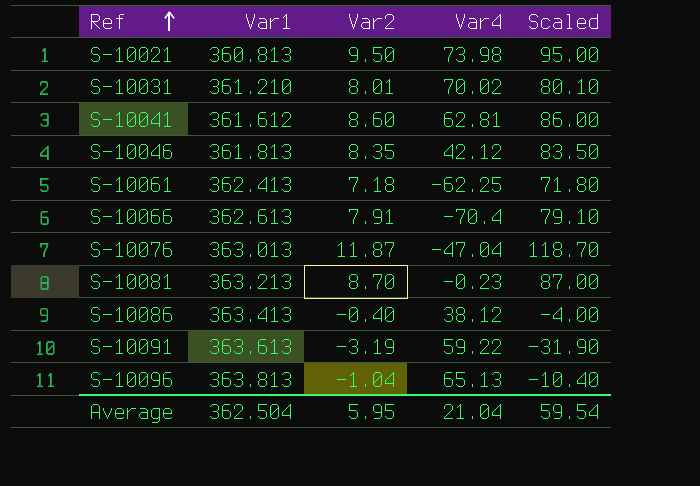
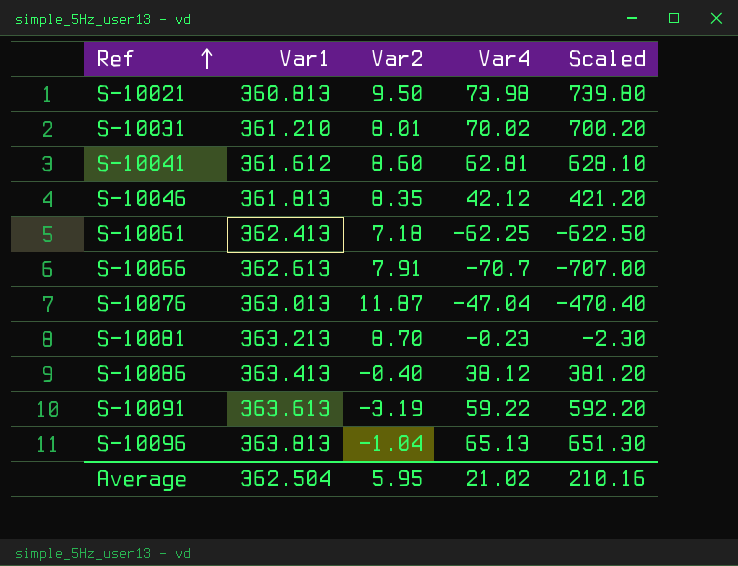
column Scaled | formula: [Var2] * 10 -> [Var4] * 10
S-10066 | Var4: -70.4 -> -70.7
Average | Var4: 21.04 -> 21.02
Average | Scaled: 59.54 -> 210.16

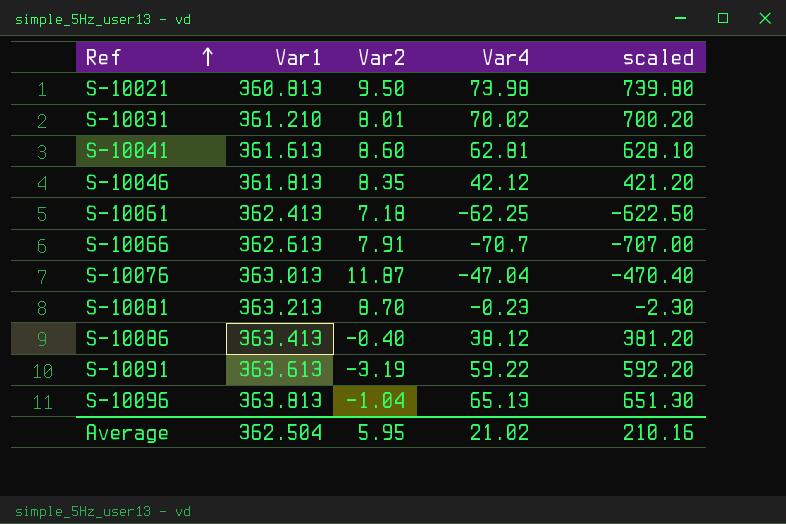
column name: Scaled -> scaled
S-10041 | Var1: 361.612 -> 361.613

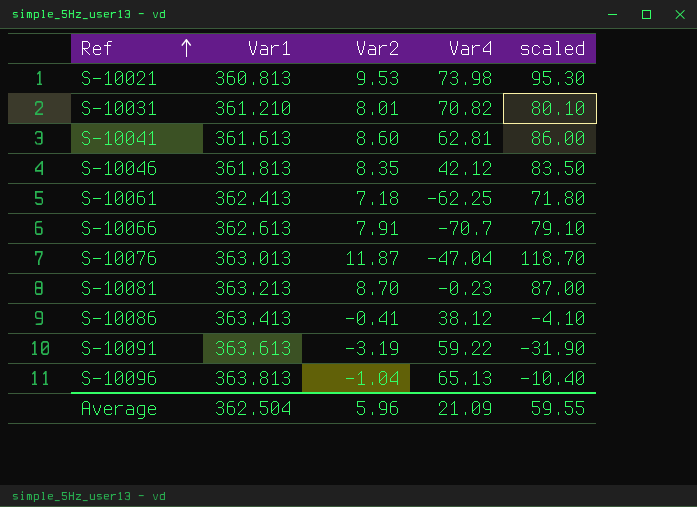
column scaled | formula: [Var4] * 10 -> [Var2] * 10
S-10021 | Var2: 9.50 -> 9.53
S-10031 | Var4: 70.02 -> 70.82
S-10086 | Var2: -0.40 -> -0.41
Average | Var2: 5.95 -> 5.96
Average | Var4: 21.02 -> 21.09
Average | scaled: 210.16 -> 59.55

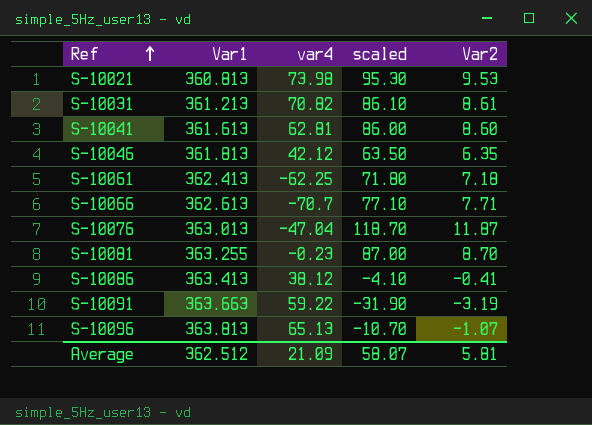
column name: Var4 -> var4
column Var2 | position: 3 -> 5
S-10031 | Var1: 361.210 -> 361.213
S-10031 | scaled: 80.10 -> 86.10
S-10031 | Var2: 8.01 -> 8.61
S-10046 | scaled: 83.50 -> 63.50
S-10046 | Var2: 8.35 -> 6.35
S-10066 | scaled: 79.10 -> 77.10
S-10066 | Var2: 7.91 -> 7.71
S-10081 | Var1: 363.213 -> 363.255
S-10091 | Var1: 363.613 -> 363.663
S-10096 | scaled: -10.40 -> -10.70
S-10096 | Var2: -1.04 -> -1.07
Average | Var1: 362.504 -> 362.512
Average | scaled: 59.55 -> 58.07
Average | Var2: 5.96 -> 5.81

